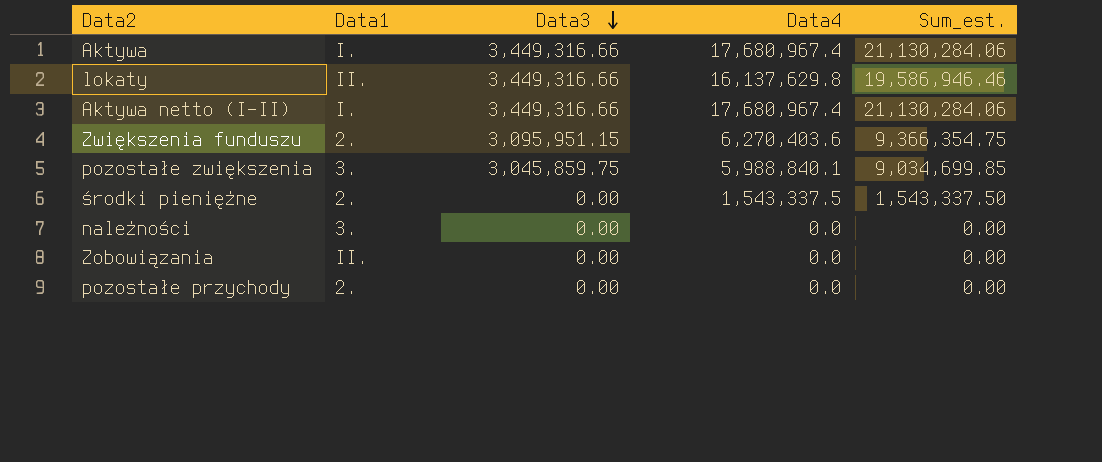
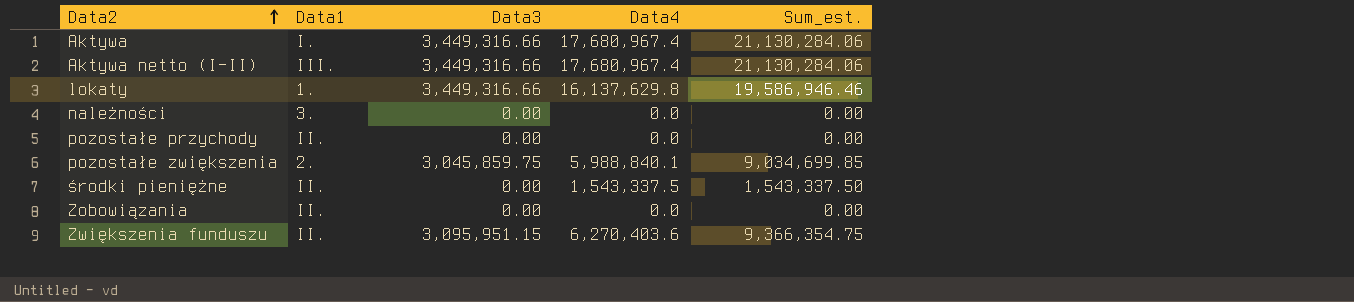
row order: Data3 descending -> Data2 ascending
Aktywa netto (I–II) | Data1: I. -> III.
lokaty | Data1: II. -> 1.
pozostałe przychody | Data1: 2. -> II.
pozostałe zwiększenia | Data1: 3. -> 2.
środki pieniężne | Data1: 2. -> II.
Zwiększenia funduszu | Data1: 2. -> II.

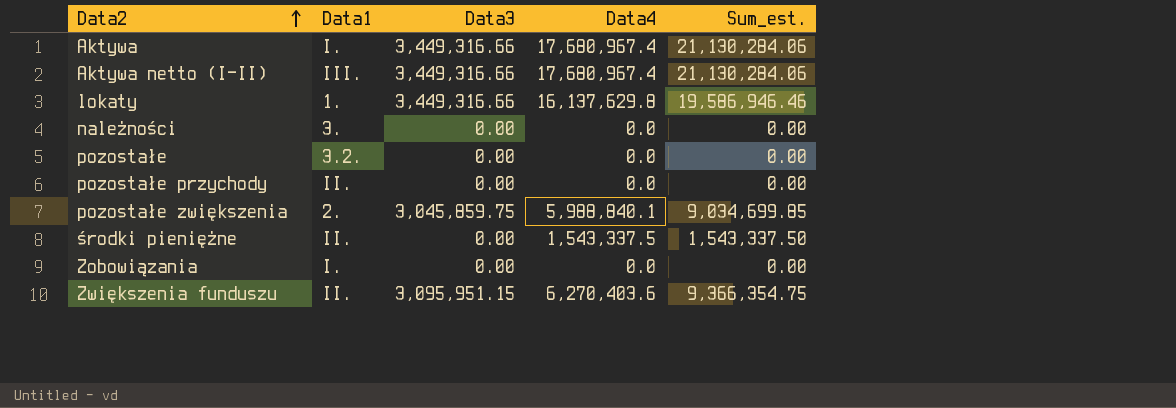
row pozostałe: none -> 3.2. | 0.00 | 0.0 | 0.00
Zobowiązania | Data1: II. -> I.

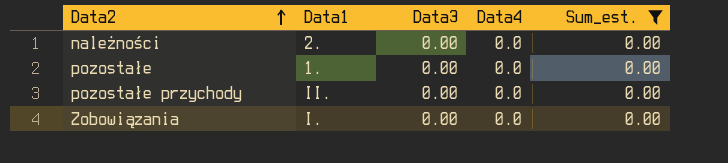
filter: none -> Sum_est. = 0.00
należności | Data1: 3. -> 2.
pozostałe | Data1: 3.2. -> 1.

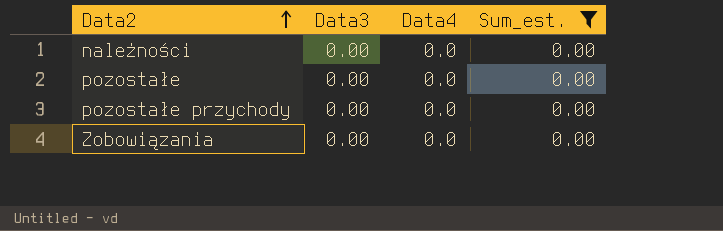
column Data1 | position: 2 -> none

